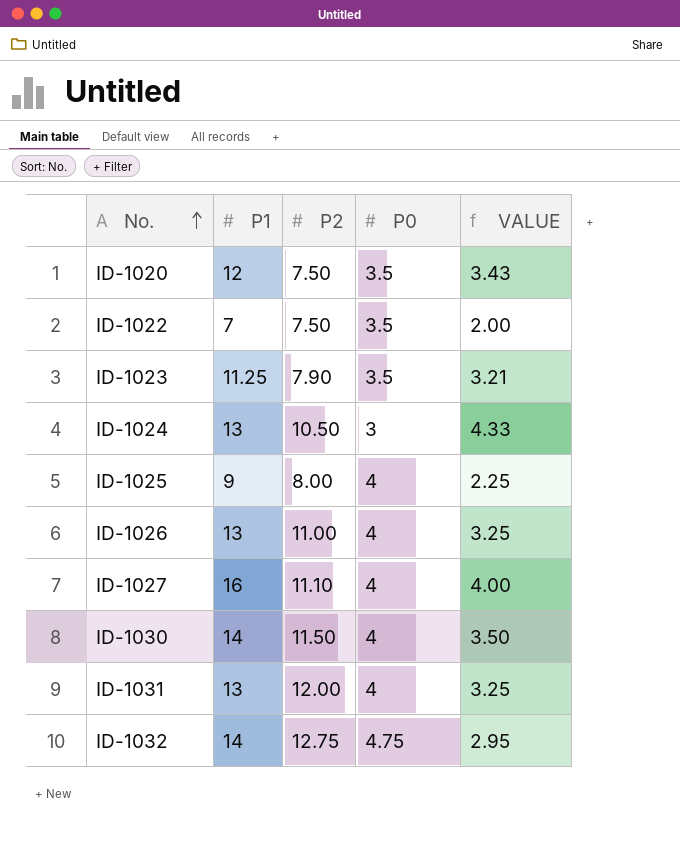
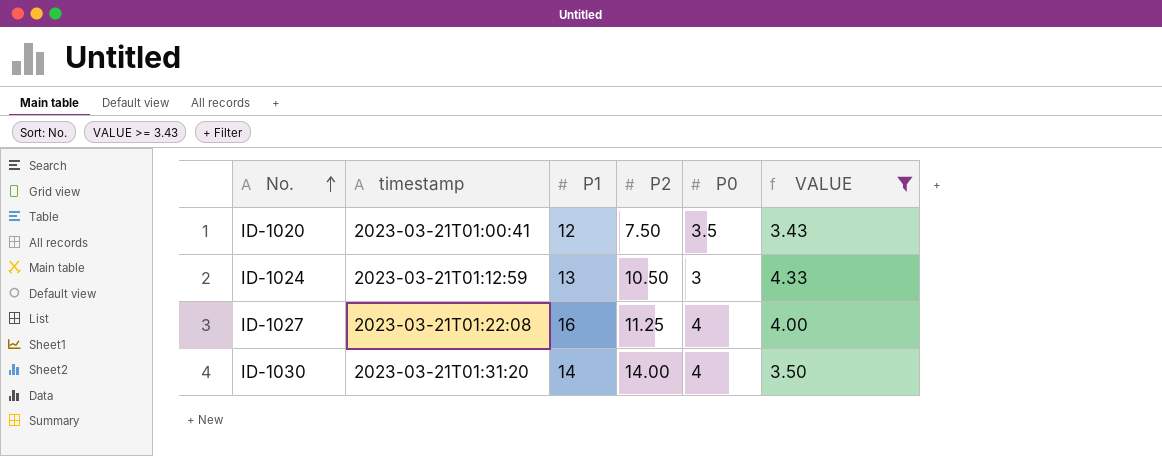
filter: none -> VALUE >= 3.43
column timestamp | position: none -> 2
ID-1027 | P2: 11.10 -> 11.25
ID-1030 | P2: 11.50 -> 14.00

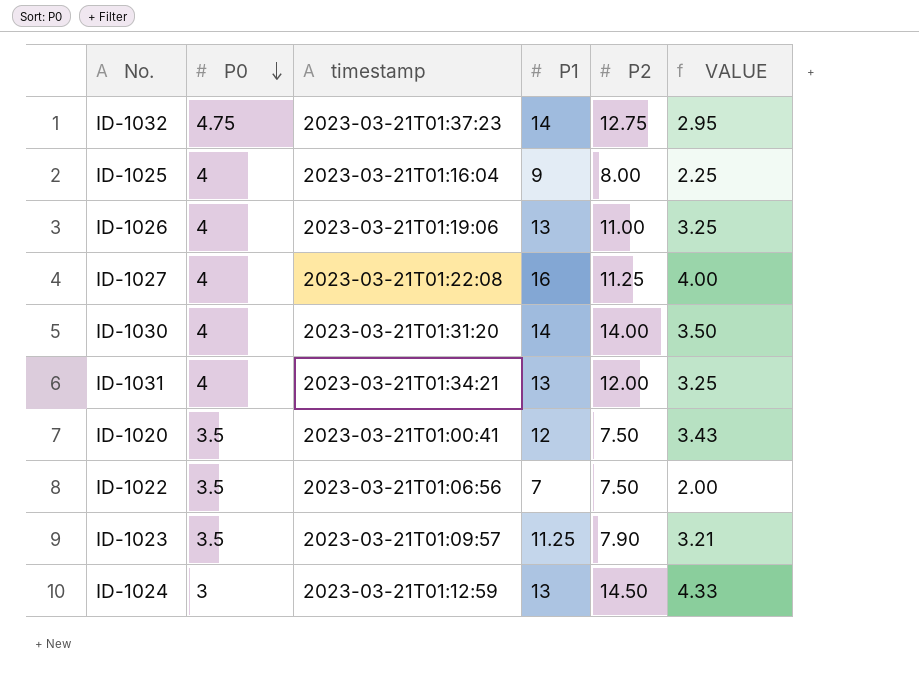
filter: VALUE >= 3.43 -> none
row order: No. ascending -> P0 descending
column P0 | position: 5 -> 2
ID-1024 | P2: 10.50 -> 14.50

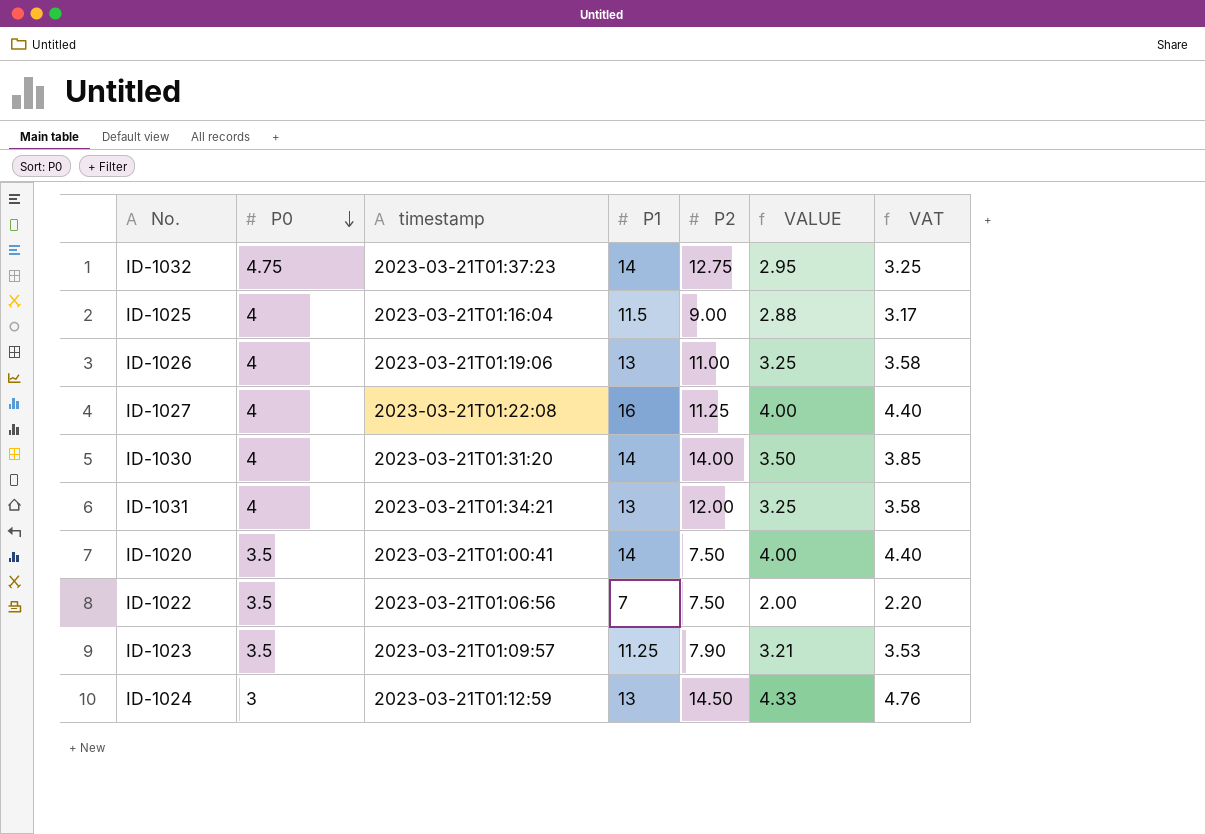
column VAT | formula: none -> [VALUE] * 1.1
ID-1025 | P1: 9 -> 11.5
ID-1025 | P2: 8.00 -> 9.00
ID-1025 | VALUE: 2.25 -> 2.88
ID-1020 | P1: 12 -> 14
ID-1020 | VALUE: 3.43 -> 4.00

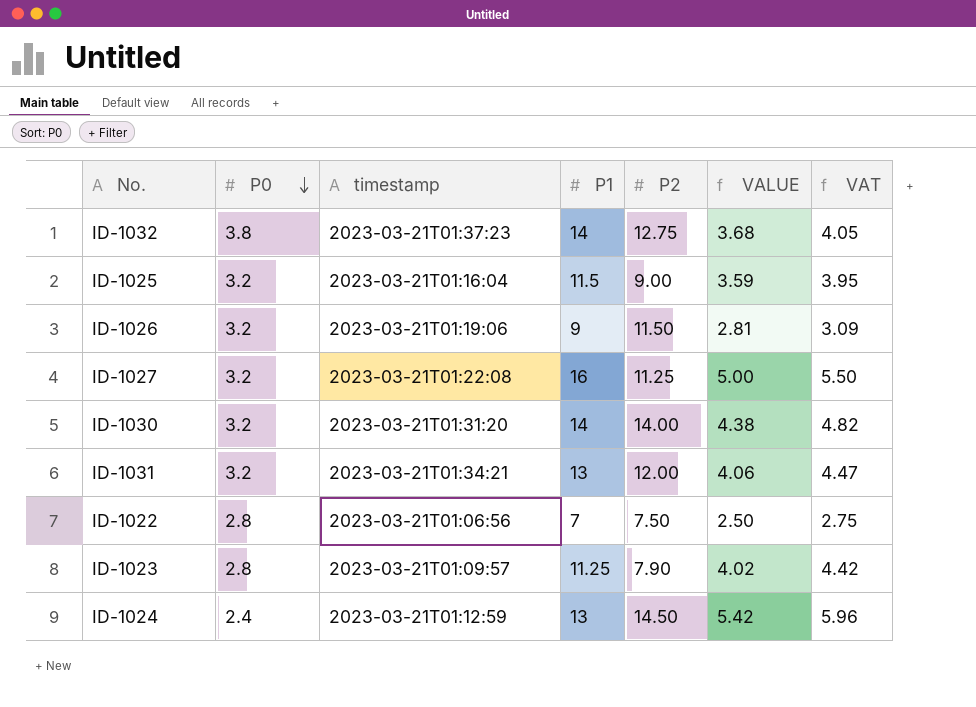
row ID-1020: 3.5 | 2023-03-21T01:00:41 | 14 | 7.50 | 4.00 | 4.40 -> none
ID-1032 | P0: 4.75 -> 3.8
ID-1032 | VALUE: 2.95 -> 3.68
ID-1032 | VAT: 3.25 -> 4.05
ID-1025 | P0: 4 -> 3.2
ID-1025 | VALUE: 2.88 -> 3.59
ID-1025 | VAT: 3.17 -> 3.95
ID-1026 | P0: 4 -> 3.2
ID-1026 | P1: 13 -> 9
ID-1026 | P2: 11.00 -> 11.50
ID-1026 | VALUE: 3.25 -> 2.81
ID-1026 | VAT: 3.58 -> 3.09
ID-1027 | P0: 4 -> 3.2
ID-1027 | VALUE: 4.00 -> 5.00
ID-1027 | VAT: 4.40 -> 5.50
ID-1030 | P0: 4 -> 3.2
ID-1030 | VALUE: 3.50 -> 4.38
ID-1030 | VAT: 3.85 -> 4.82
ID-1031 | P0: 4 -> 3.2
ID-1031 | VALUE: 3.25 -> 4.06
ID-1031 | VAT: 3.58 -> 4.47
ID-1022 | P0: 3.5 -> 2.8
ID-1022 | VALUE: 2.00 -> 2.50
ID-1022 | VAT: 2.20 -> 2.75
ID-1023 | P0: 3.5 -> 2.8
ID-1023 | VALUE: 3.21 -> 4.02
ID-1023 | VAT: 3.53 -> 4.42
ID-1024 | P0: 3 -> 2.4
ID-1024 | VALUE: 4.33 -> 5.42
ID-1024 | VAT: 4.76 -> 5.96

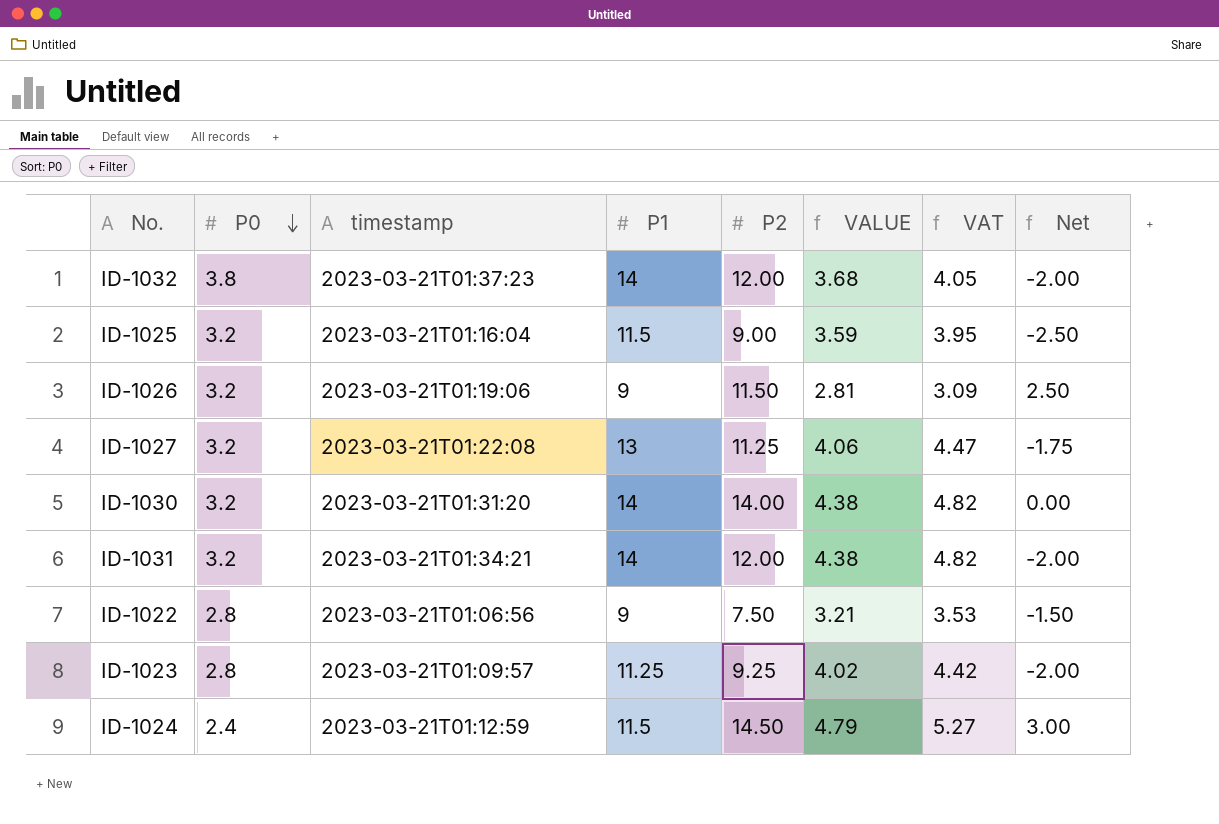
column Net | formula: none -> [P2] - [P1]
ID-1032 | P2: 12.75 -> 12.00
ID-1027 | P1: 16 -> 13
ID-1027 | VALUE: 5.00 -> 4.06
ID-1027 | VAT: 5.50 -> 4.47
ID-1031 | P1: 13 -> 14
ID-1031 | VALUE: 4.06 -> 4.38
ID-1031 | VAT: 4.47 -> 4.82
ID-1022 | P1: 7 -> 9
ID-1022 | VALUE: 2.50 -> 3.21
ID-1022 | VAT: 2.75 -> 3.53
ID-1023 | P2: 7.90 -> 9.25
ID-1024 | P1: 13 -> 11.5
ID-1024 | VALUE: 5.42 -> 4.79
ID-1024 | VAT: 5.96 -> 5.27

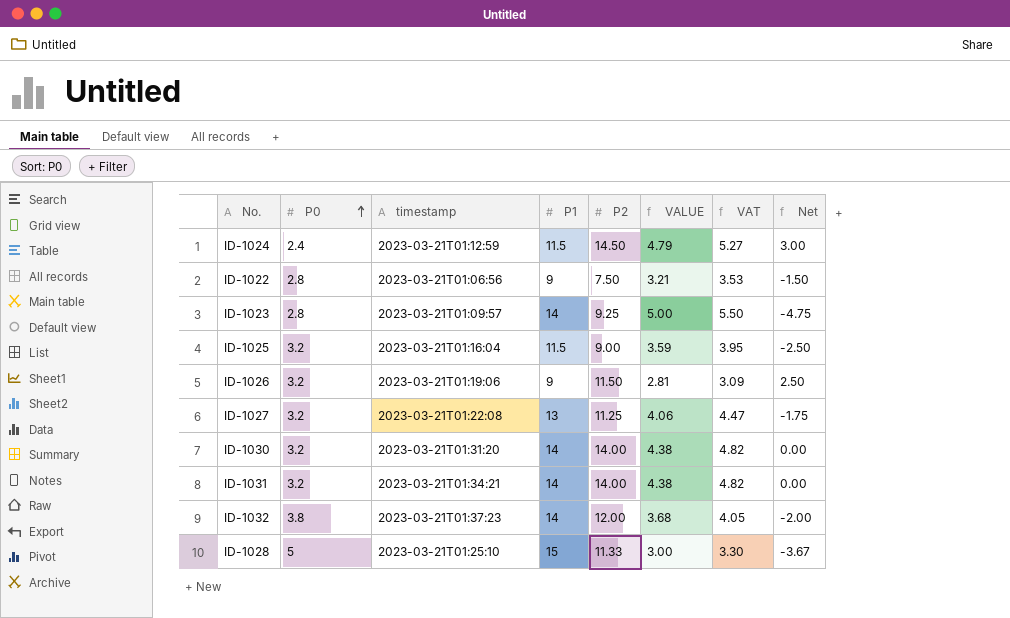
row order: P0 descending -> P0 ascending
ID-1023 | P1: 11.25 -> 14
ID-1023 | VALUE: 4.02 -> 5.00
ID-1023 | VAT: 4.42 -> 5.50
ID-1023 | Net: -2.00 -> -4.75
ID-1031 | P2: 12.00 -> 14.00
ID-1031 | Net: -2.00 -> 0.00
row ID-1028: none -> 5 | 2023-03-21T01:25:10 | 15 | 11.33 | 3.00 | 3.30 | -3.67

